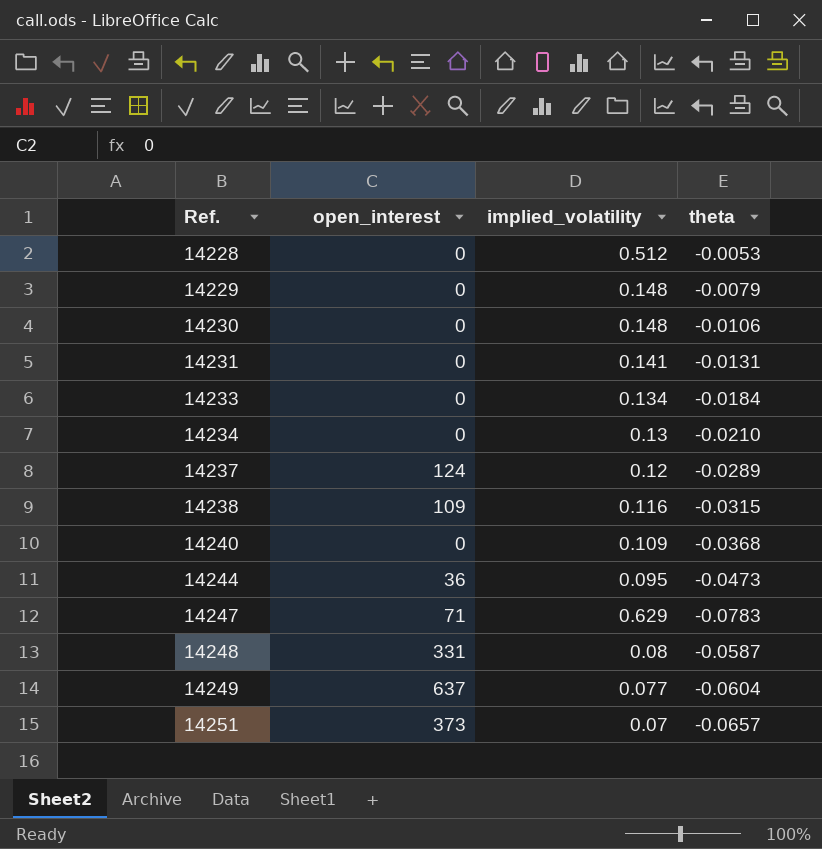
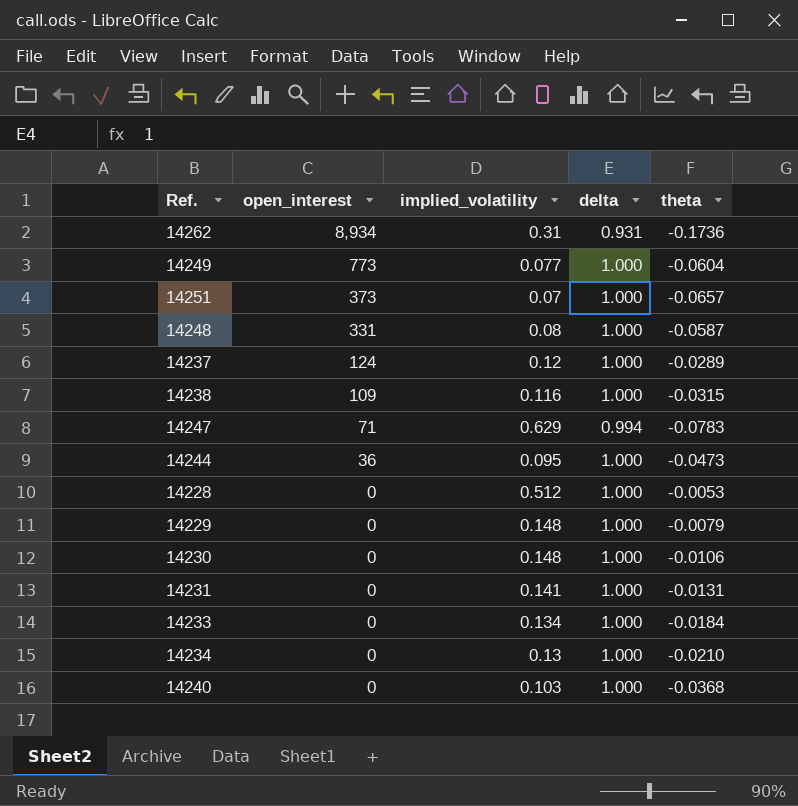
row order: Ref. ascending -> open_interest descending
column delta | position: none -> 4
row 14262: none -> 8,934 | 0.31 | 0.931 | -0.1736
14249 | open_interest: 637 -> 773
14240 | implied_volatility: 0.109 -> 0.103

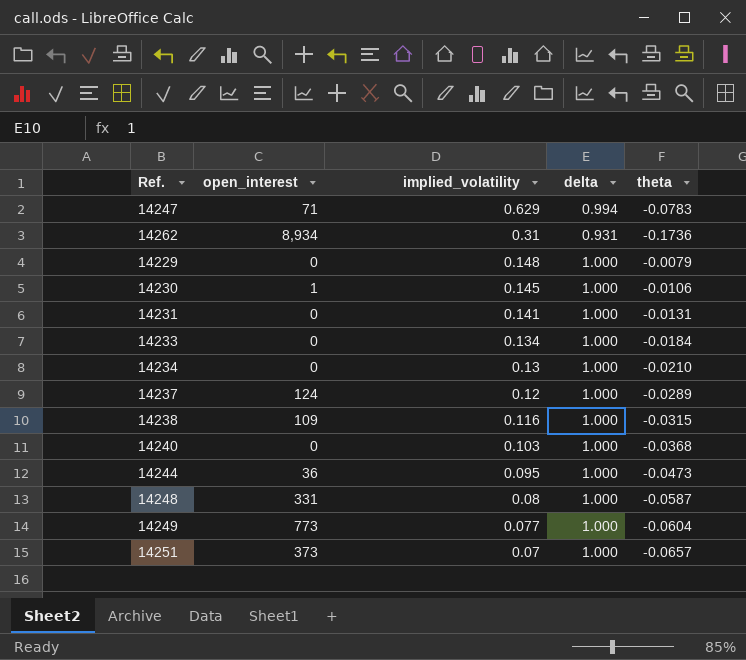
row order: open_interest descending -> implied_volatility descending
row 14228: 0 | 0.512 | 1.000 | -0.0053 -> none
14230 | open_interest: 0 -> 1
14230 | implied_volatility: 0.148 -> 0.145

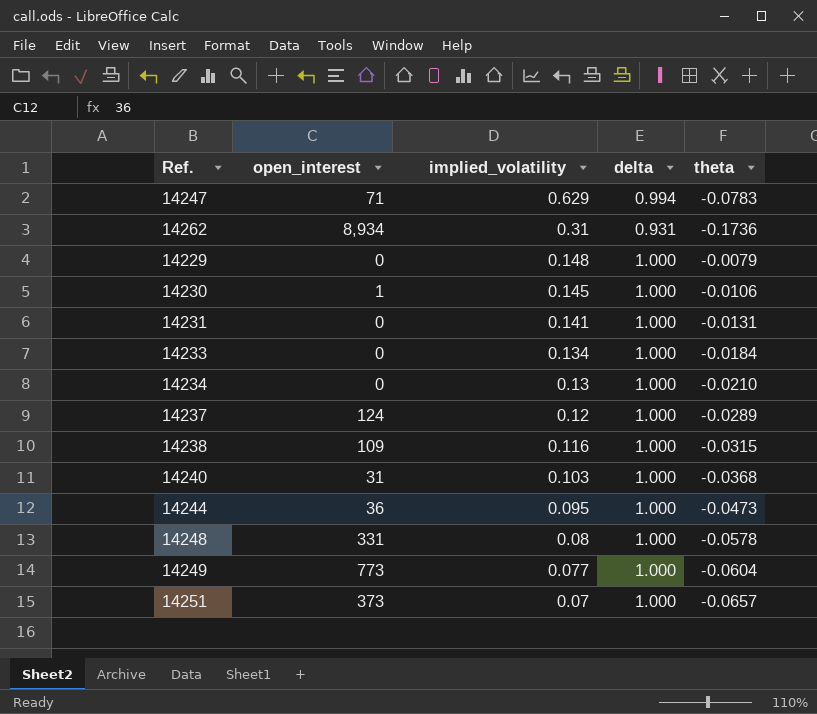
14240 | open_interest: 0 -> 31
14248 | theta: -0.0587 -> -0.0578

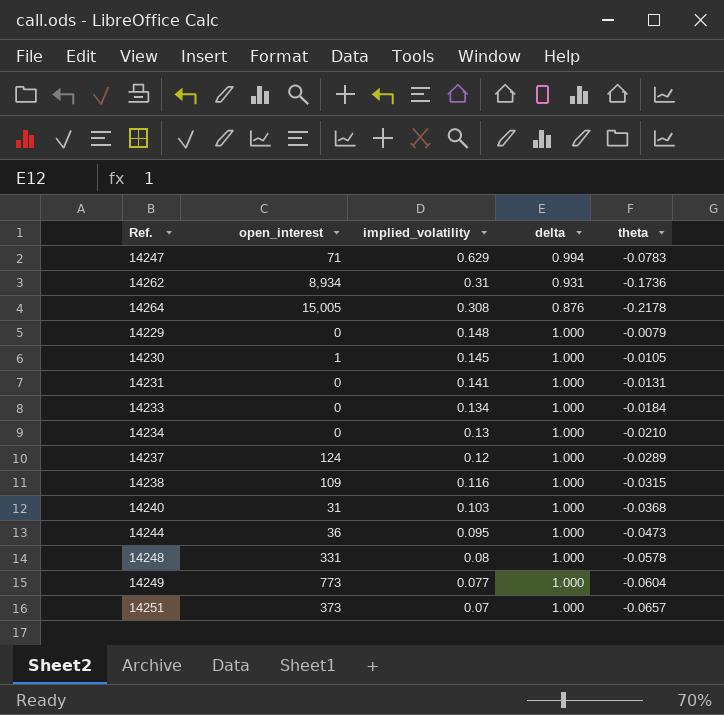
row 14264: none -> 15,005 | 0.308 | 0.876 | -0.2178
14230 | theta: -0.0106 -> -0.0105

